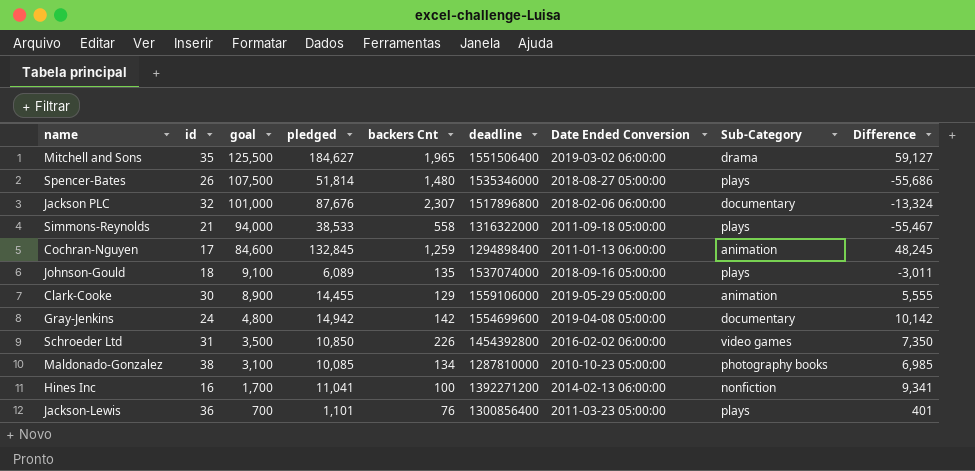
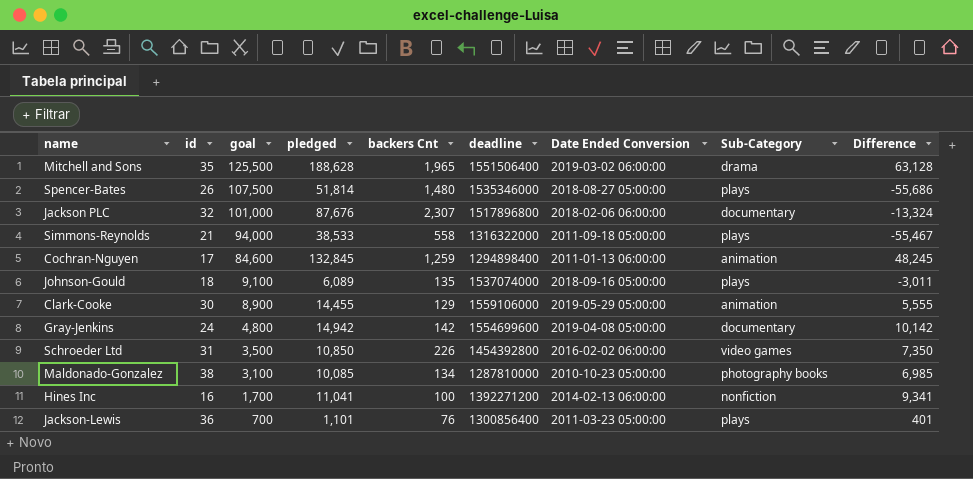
Mitchell and Sons | pledged: 184,627 -> 188,628
Mitchell and Sons | Difference: 59,127 -> 63,128

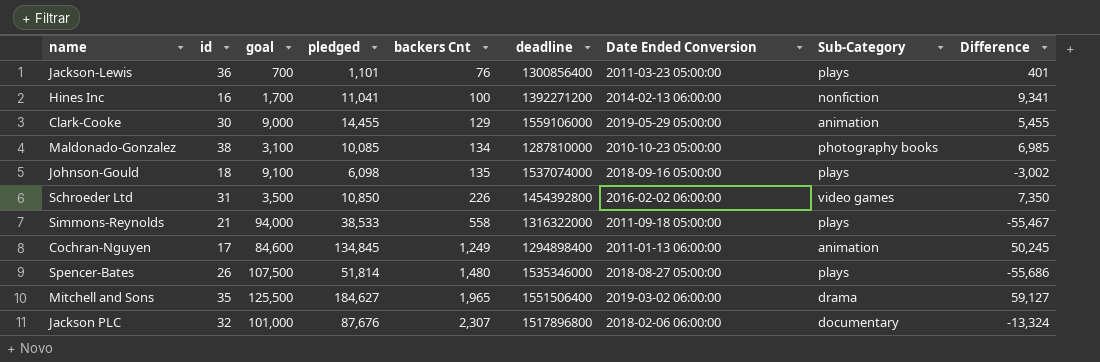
row order: goal descending -> backers Cnt ascending
row Gray-Jenkins: 24 | 4,800 | 14,942 | 142 | 1554699600 | 2019-04-08 05:00:00 | documentary | 10,142 -> none
Clark-Cooke | goal: 8,900 -> 9,000
Clark-Cooke | Difference: 5,555 -> 5,455
Johnson-Gould | pledged: 6,089 -> 6,098
Johnson-Gould | Difference: -3,011 -> -3,002
Cochran-Nguyen | pledged: 132,845 -> 134,845
Cochran-Nguyen | backers Cnt: 1,259 -> 1,249
Cochran-Nguyen | Difference: 48,245 -> 50,245
Mitchell and Sons | pledged: 188,628 -> 184,627
Mitchell and Sons | Difference: 63,128 -> 59,127

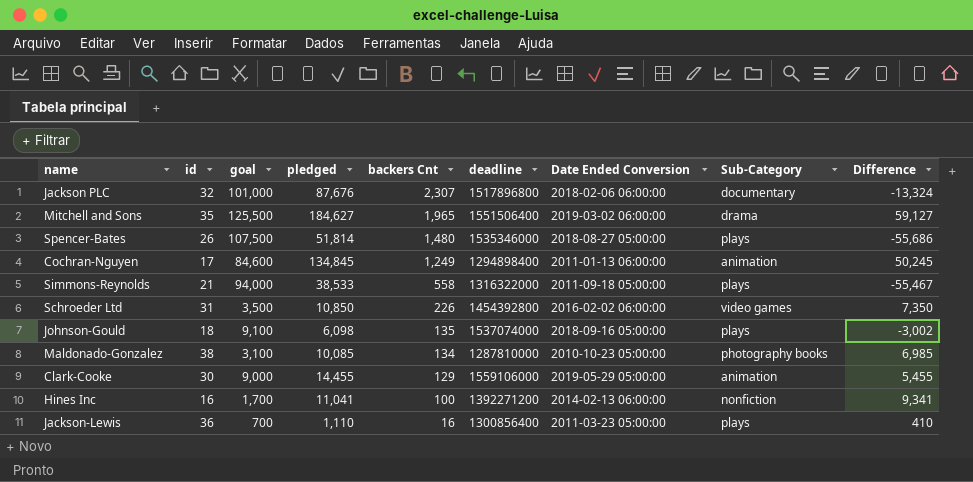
row order: backers Cnt ascending -> backers Cnt descending
Jackson-Lewis | pledged: 1,101 -> 1,110
Jackson-Lewis | backers Cnt: 76 -> 16
Jackson-Lewis | Difference: 401 -> 410

